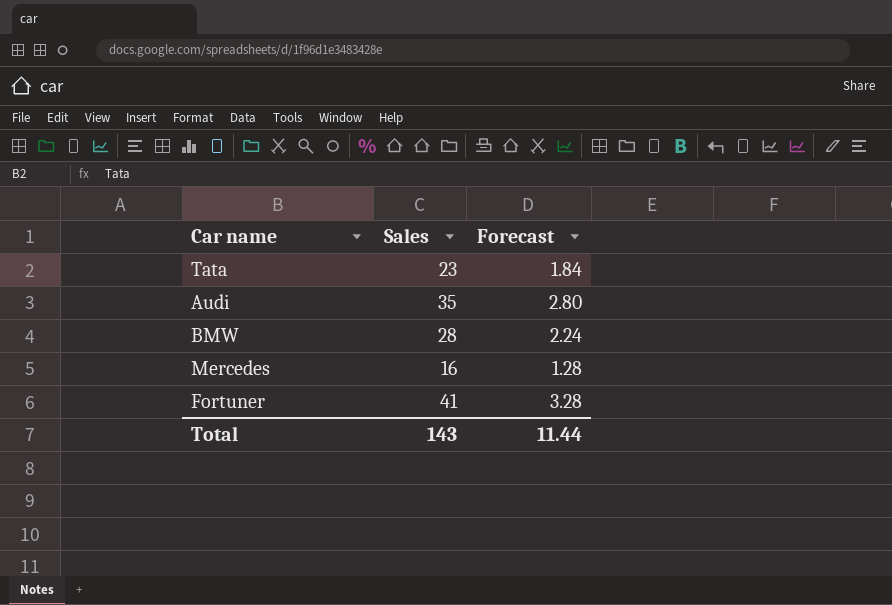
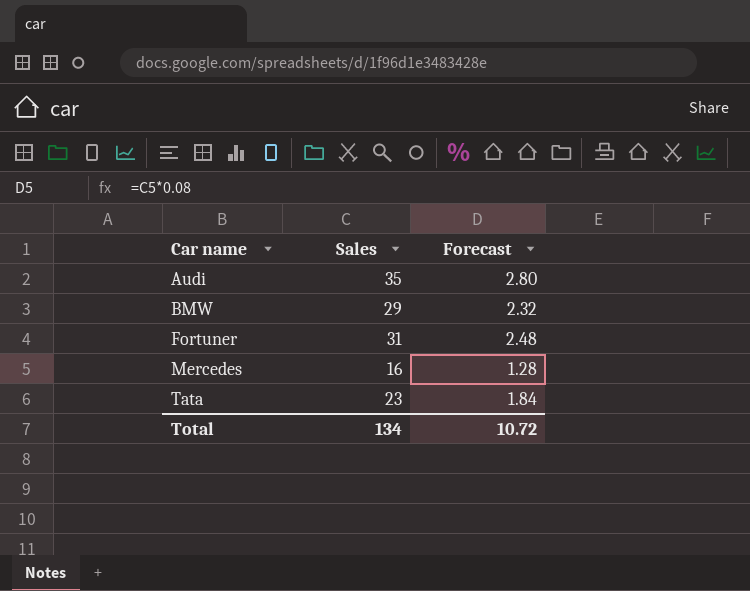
row order: none -> Car name ascending
BMW | Sales: 28 -> 29
BMW | Forecast: 2.24 -> 2.32
Fortuner | Sales: 41 -> 31
Fortuner | Forecast: 3.28 -> 2.48
Total | Sales: 143 -> 134
Total | Forecast: 11.44 -> 10.72

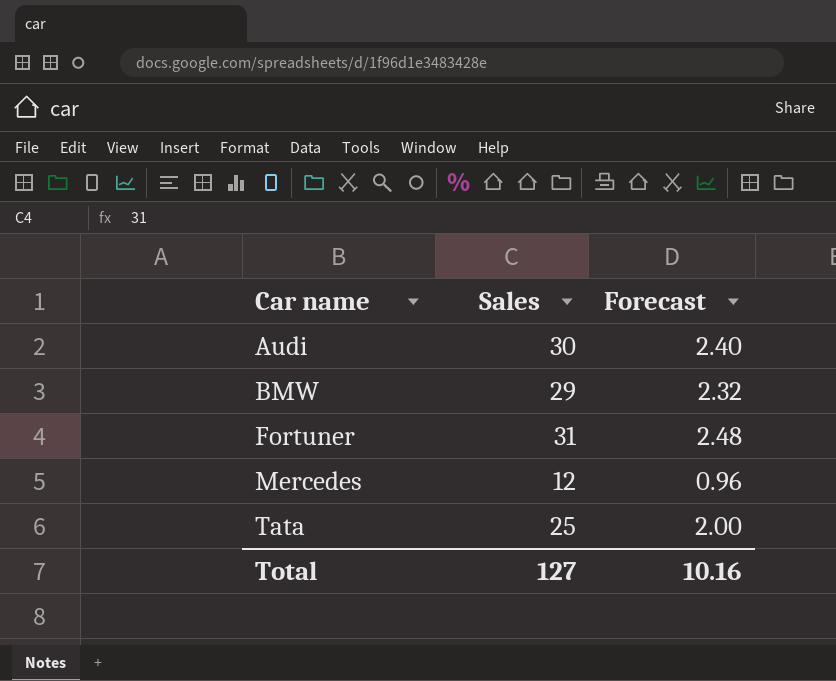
Audi | Sales: 35 -> 30
Audi | Forecast: 2.80 -> 2.40
Mercedes | Sales: 16 -> 12
Mercedes | Forecast: 1.28 -> 0.96
Tata | Sales: 23 -> 25
Tata | Forecast: 1.84 -> 2.00
Total | Sales: 134 -> 127
Total | Forecast: 10.72 -> 10.16

